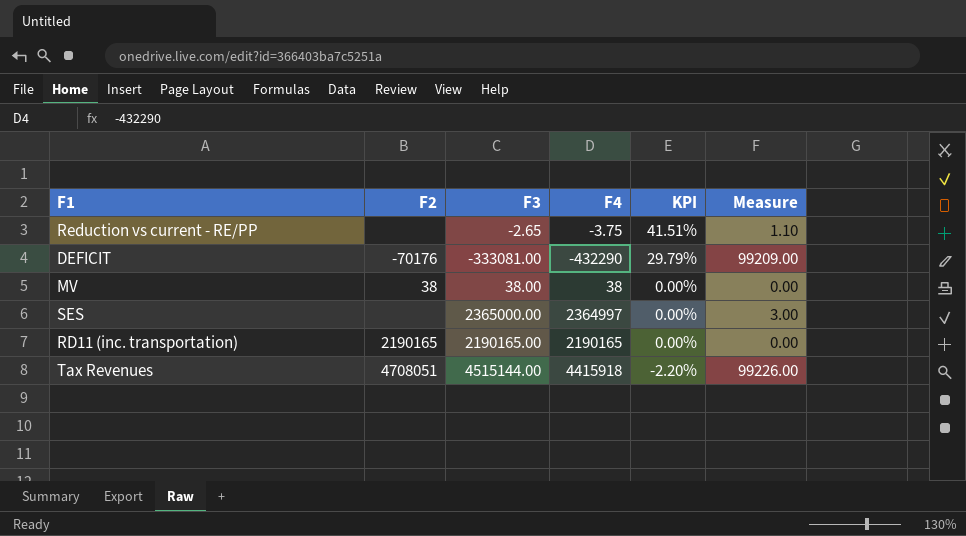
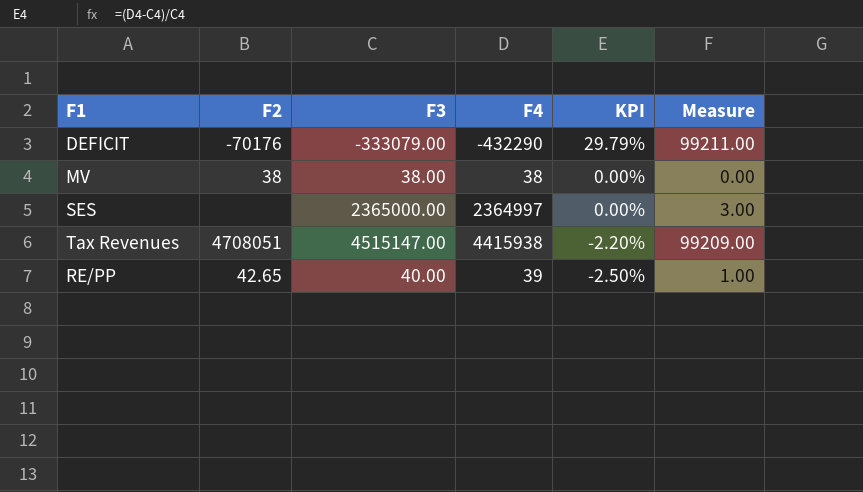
row Reduction vs current - RE/PP: none | -2.65 | -3.75 | 41.51% | 1.10 -> none
row RD11 (inc. transportation): 2190165 | 2190165.00 | 2190165 | 0.00% | 0.00 -> none
DEFICIT | F3: -333081.00 -> -333079.00
DEFICIT | Measure: 99209.00 -> 99211.00
Tax Revenues | F3: 4515144.00 -> 4515147.00
Tax Revenues | F4: 4415918 -> 4415938
Tax Revenues | Measure: 99226.00 -> 99209.00
row RE/PP: none -> 42.65 | 40.00 | 39 | -2.50% | 1.00

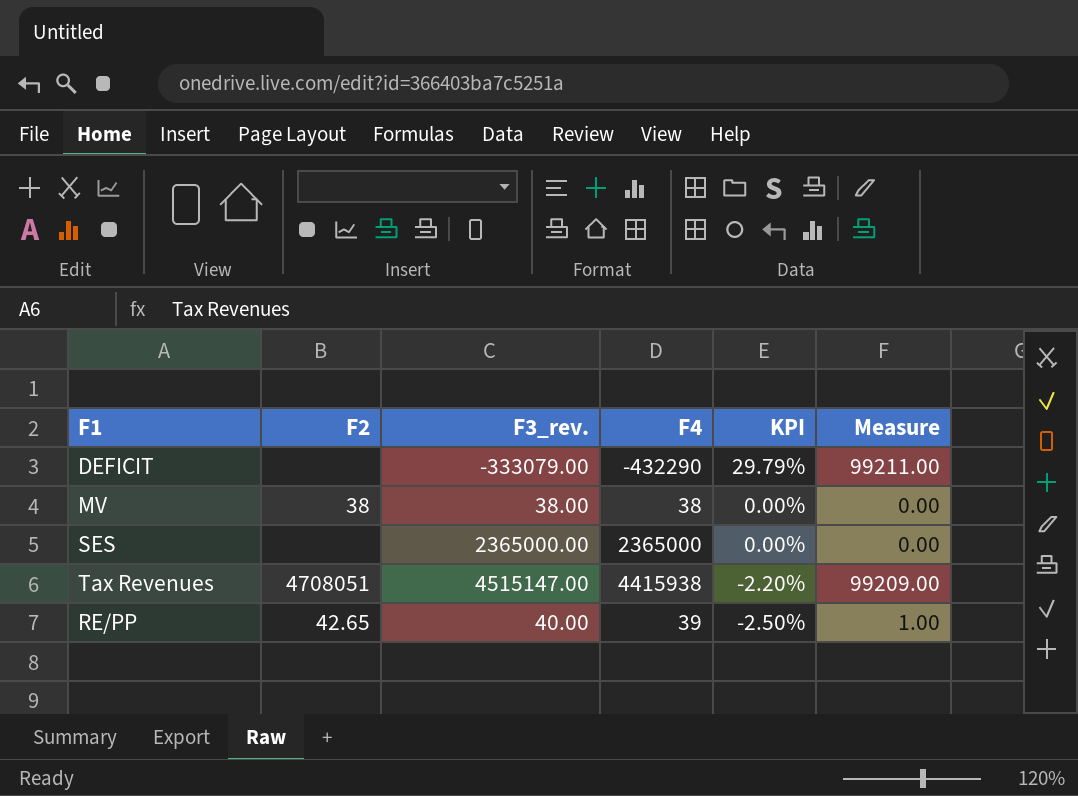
column name: F3 -> F3_rev.
DEFICIT | F2: -70176 -> none
SES | F4: 2364997 -> 2365000
SES | Measure: 3.00 -> 0.00

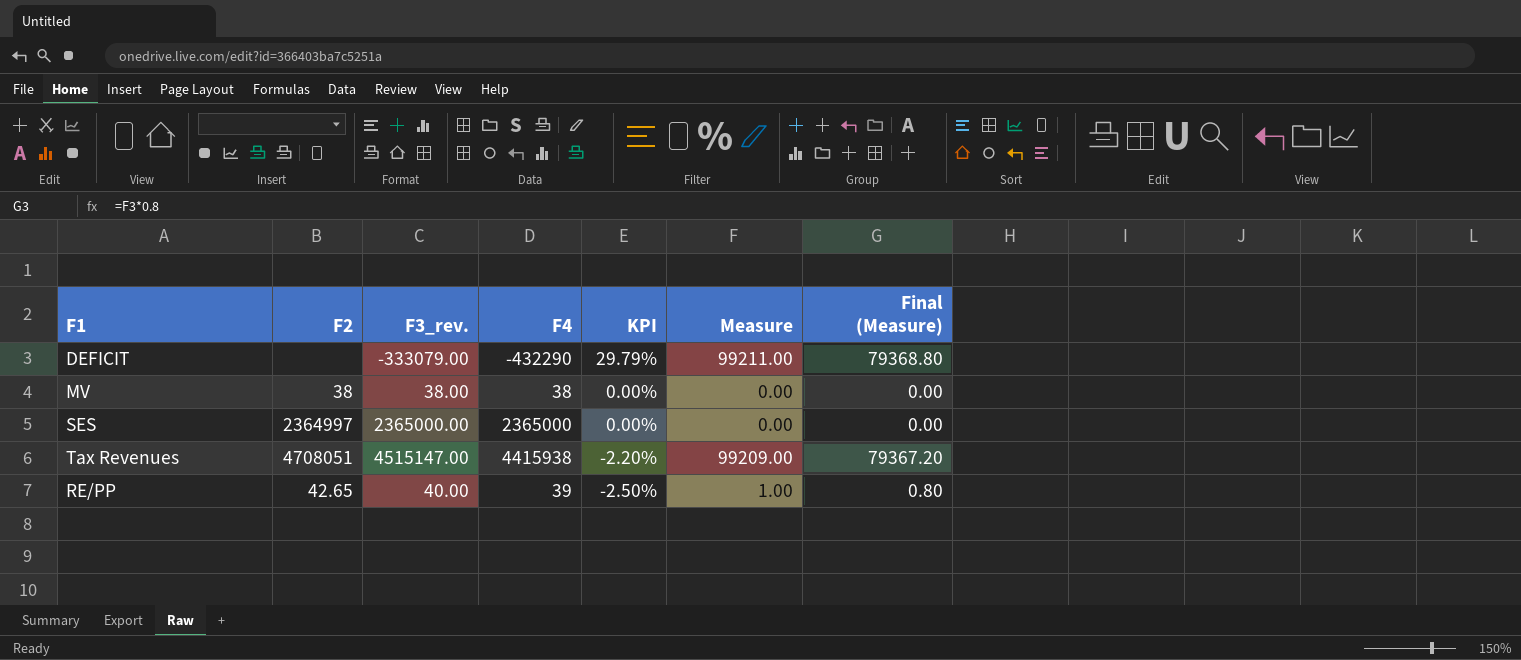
column Final (Measure) | formula: none -> [Measure] * 0.8
SES | F2: none -> 2364997

